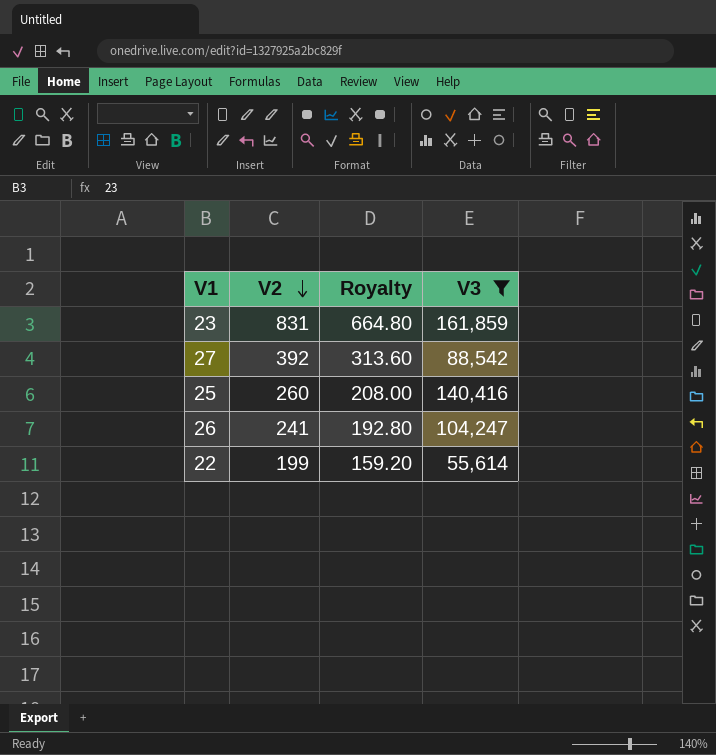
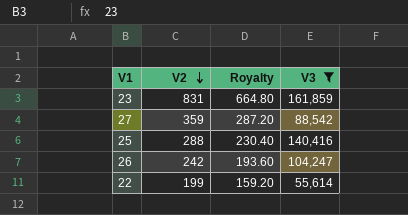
27 | V2: 392 -> 359
27 | Royalty: 313.60 -> 287.20
25 | V2: 260 -> 288
25 | Royalty: 208.00 -> 230.40
26 | V2: 241 -> 242
26 | Royalty: 192.80 -> 193.60

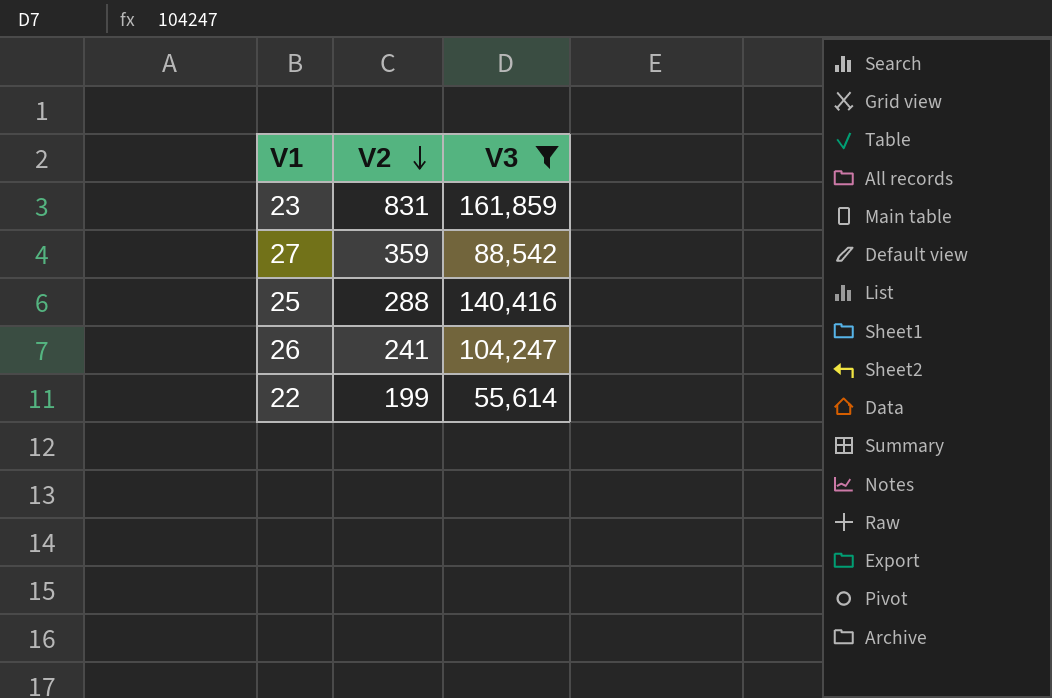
column Royalty | formula: [V2] * 0.8 -> none
26 | V2: 242 -> 241

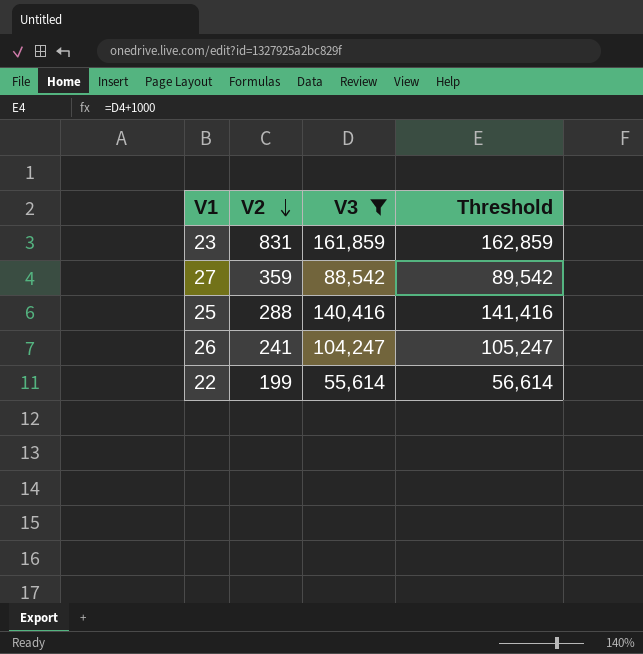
column Threshold | formula: none -> [V3] + 1000

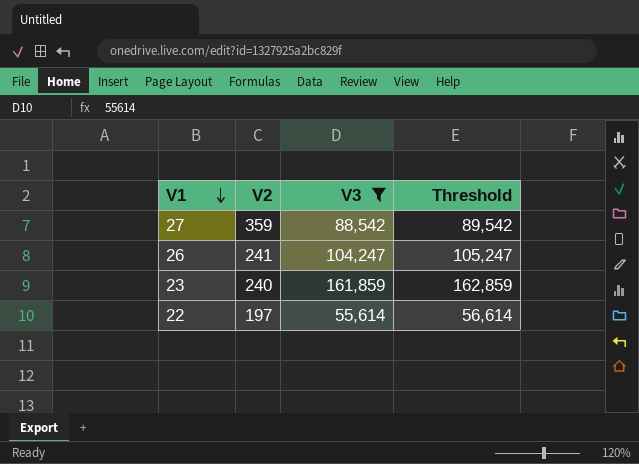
row order: V2 descending -> V1 descending
row 25: 288 | 140,416 | 141,416 -> none
23 | V2: 831 -> 240
22 | V2: 199 -> 197

